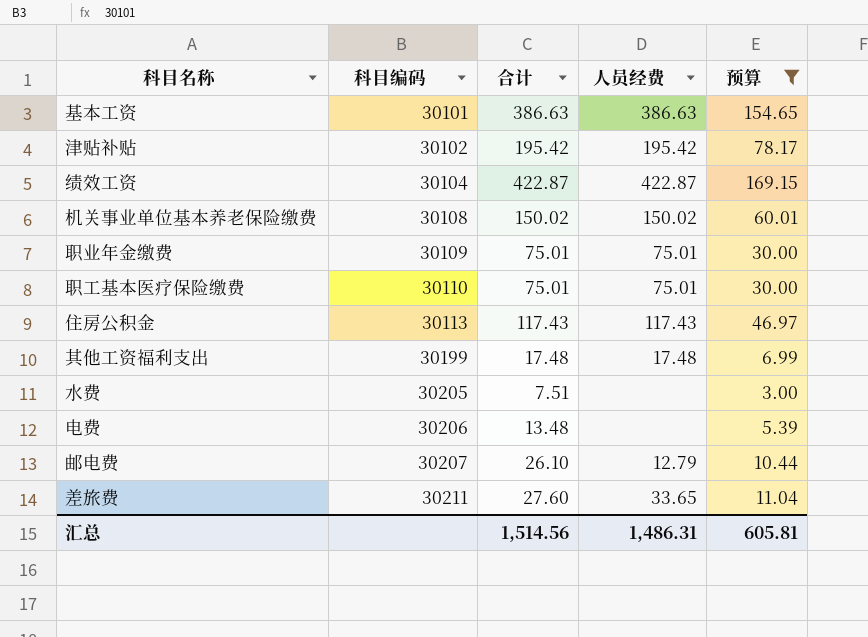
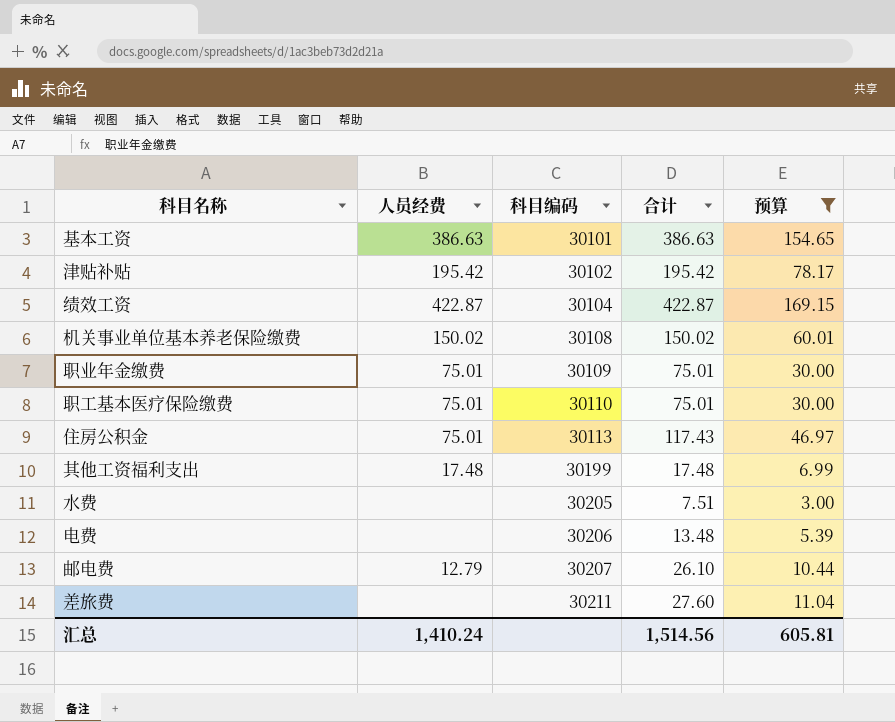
column 人员经费 | position: 4 -> 2
住房公积金 | 人员经费: 117.43 -> 75.01
差旅费 | 人员经费: 33.65 -> none
汇总 | 人员经费: 1,486.31 -> 1,410.24

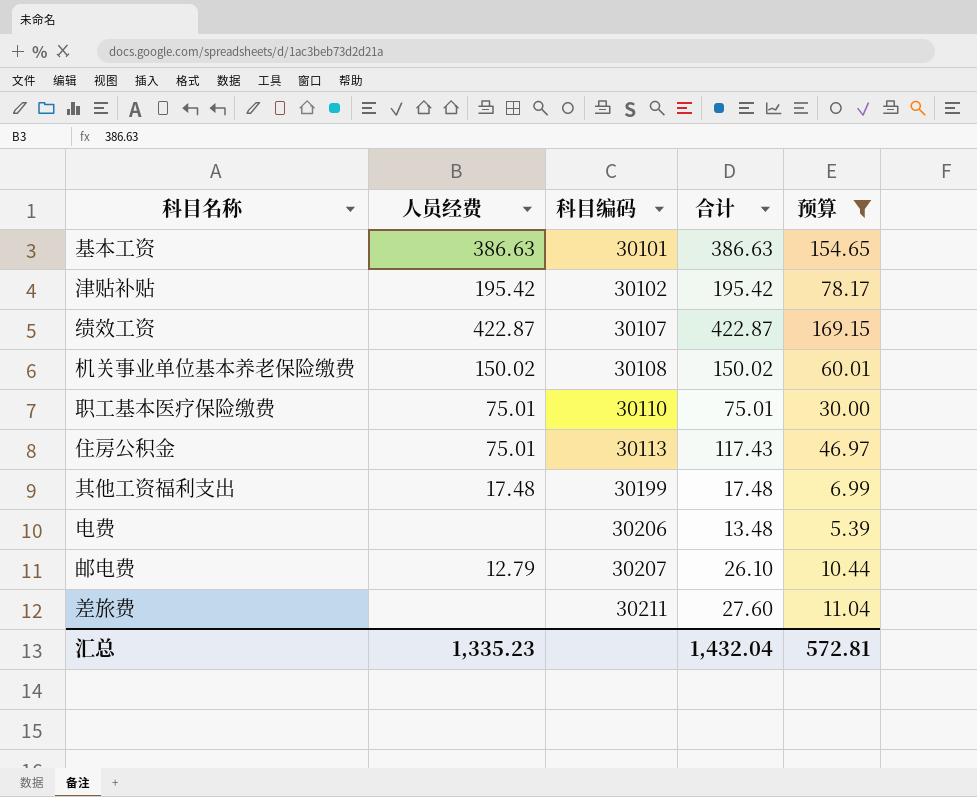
row 职业年金缴费: 75.01 | 30109 | 75.01 | 30.00 -> none
row 水费: none | 30205 | 7.51 | 3.00 -> none
绩效工资 | 科目编码: 30104 -> 30107
汇总 | 人员经费: 1,410.24 -> 1,335.23
汇总 | 合计: 1,514.56 -> 1,432.04
汇总 | 预算: 605.81 -> 572.81

